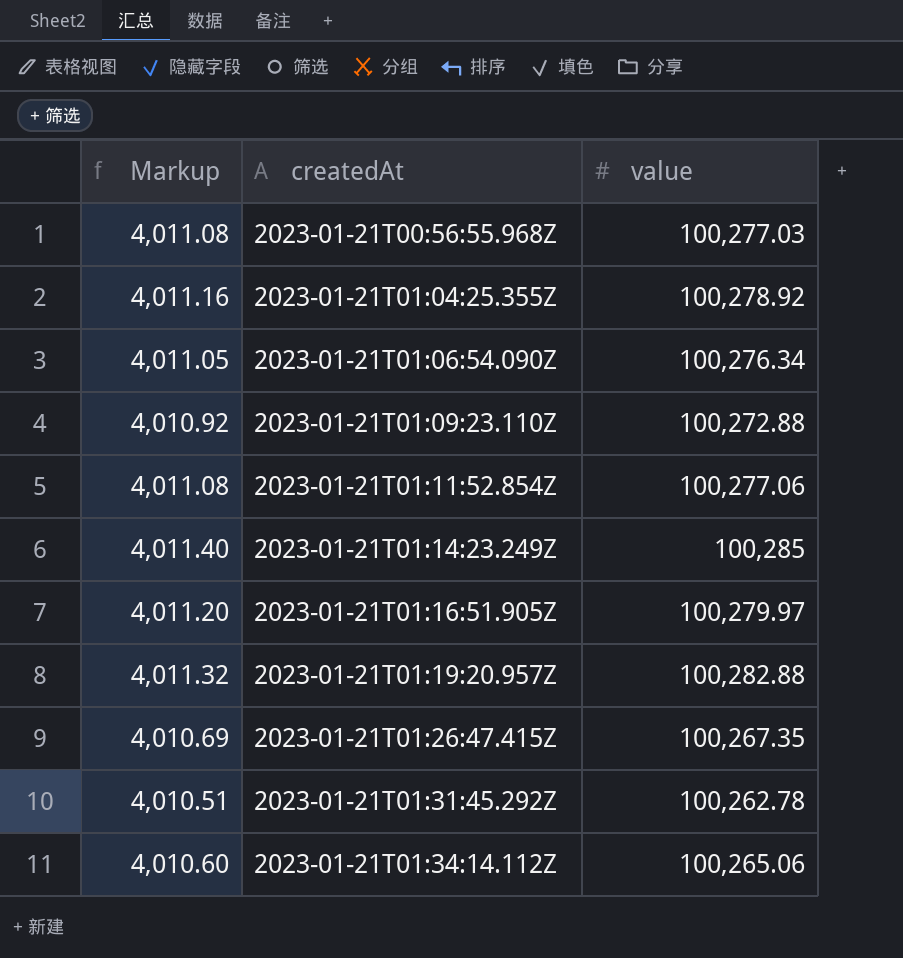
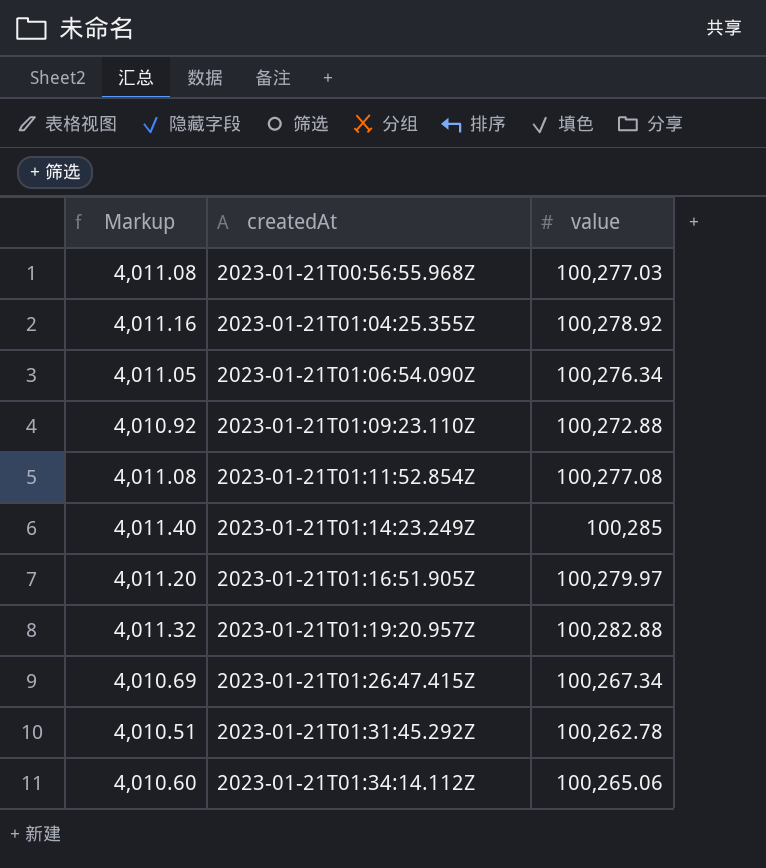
2023-01-21T01:11:52.854Z | value: 100,277.06 -> 100,277.08
2023-01-21T01:26:47.415Z | value: 100,267.35 -> 100,267.34

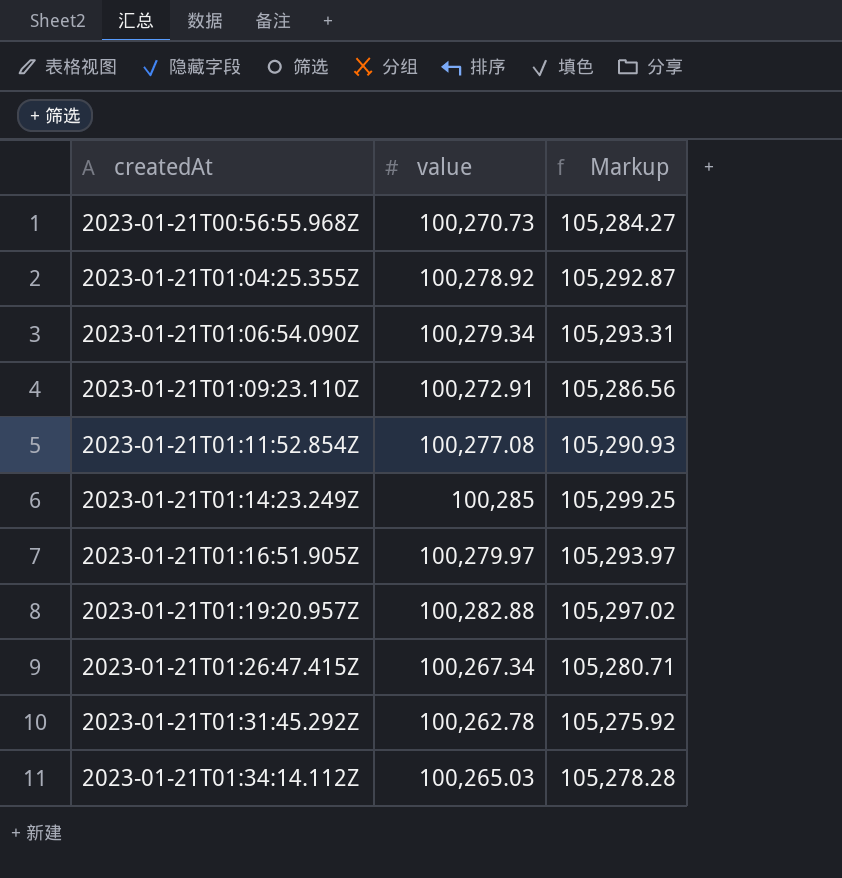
column Markup | formula: [value] * 0.04 -> [value] * 1.05
column Markup | position: 1 -> 3
2023-01-21T00:56:55.968Z | value: 100,277.03 -> 100,270.73
2023-01-21T01:06:54.090Z | value: 100,276.34 -> 100,279.34
2023-01-21T01:09:23.110Z | value: 100,272.88 -> 100,272.91
2023-01-21T01:34:14.112Z | value: 100,265.06 -> 100,265.03

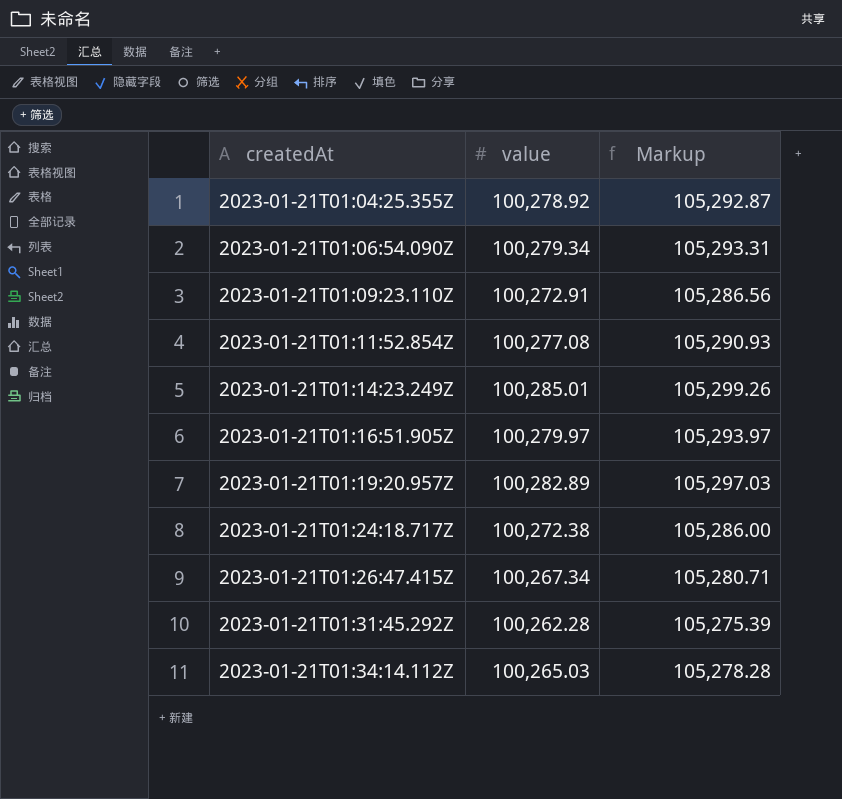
row 2023-01-21T00:56:55.968Z: 100,270.73 | 105,284.27 -> none
2023-01-21T01:14:23.249Z | value: 100,285 -> 100,285.01
2023-01-21T01:14:23.249Z | Markup: 105,299.25 -> 105,299.26
2023-01-21T01:19:20.957Z | value: 100,282.88 -> 100,282.89
2023-01-21T01:19:20.957Z | Markup: 105,297.02 -> 105,297.03
row 2023-01-21T01:24:18.717Z: none -> 100,272.38 | 105,286.00
2023-01-21T01:31:45.292Z | value: 100,262.78 -> 100,262.28
2023-01-21T01:31:45.292Z | Markup: 105,275.92 -> 105,275.39

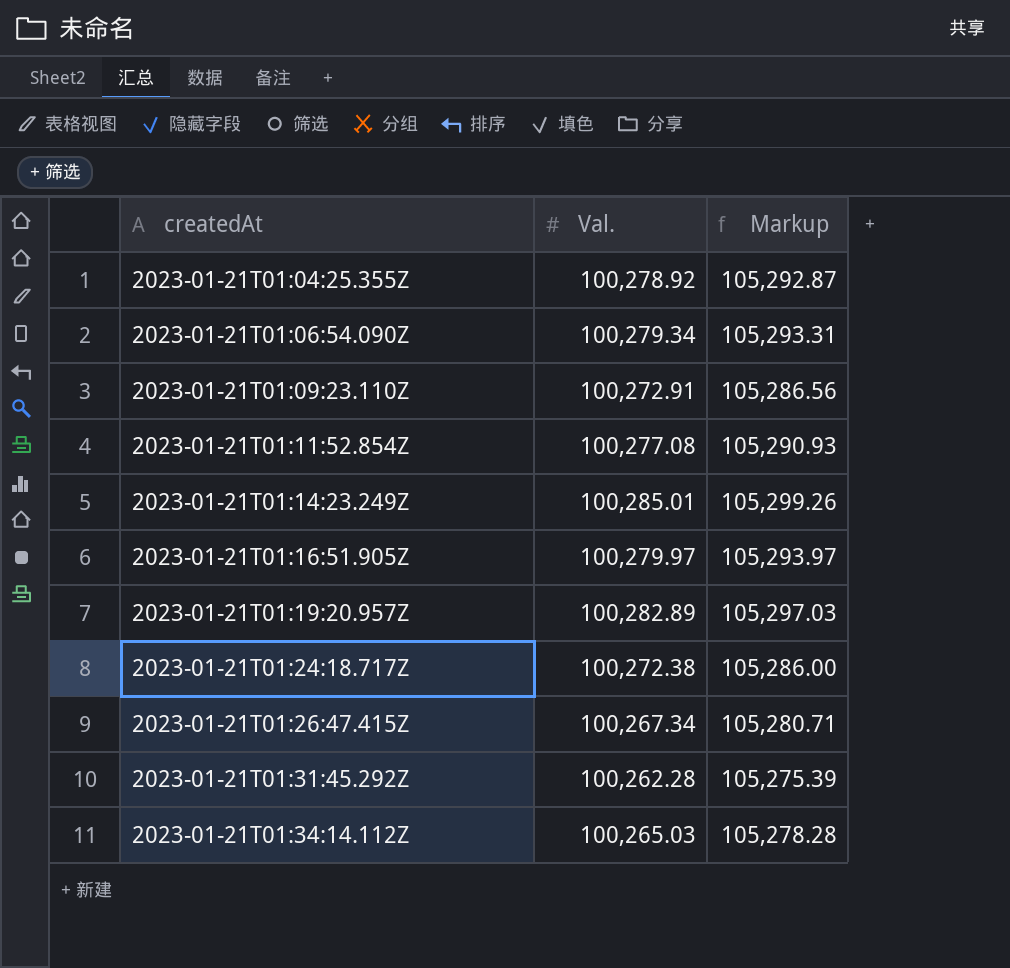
column name: value -> Val.

